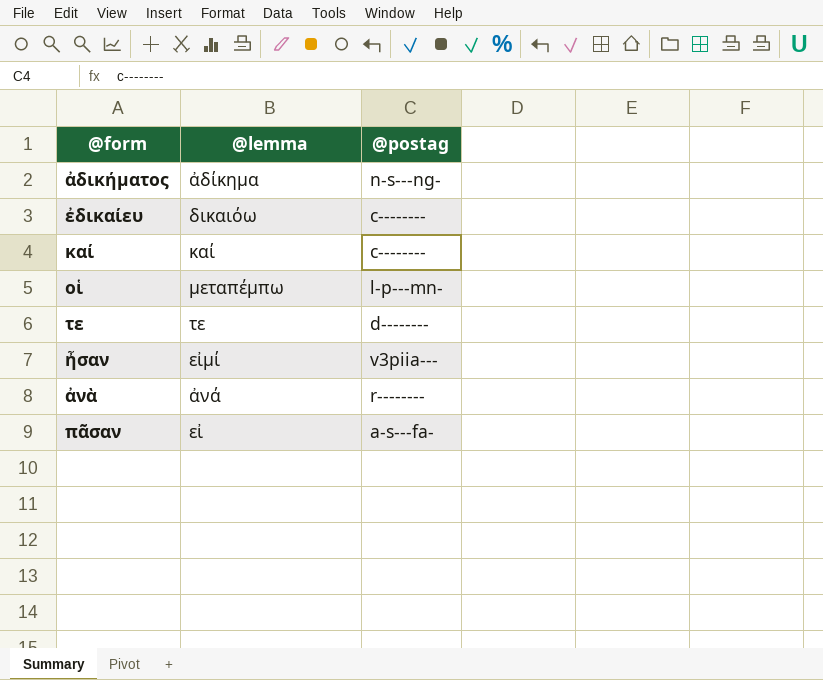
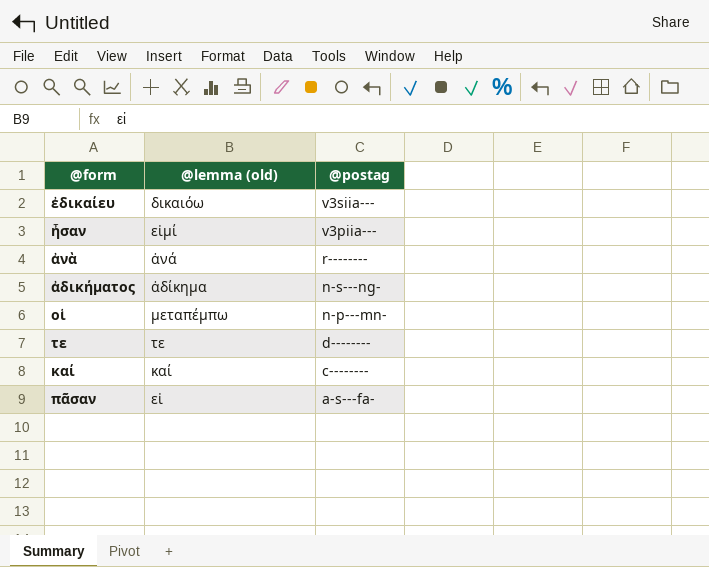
row order: none -> @postag descending
column name: @lemma -> @lemma (old)
ἐδικαίευ | @postag: c-------- -> v3siia---
οἱ | @postag: l-p---mn- -> n-p---mn-

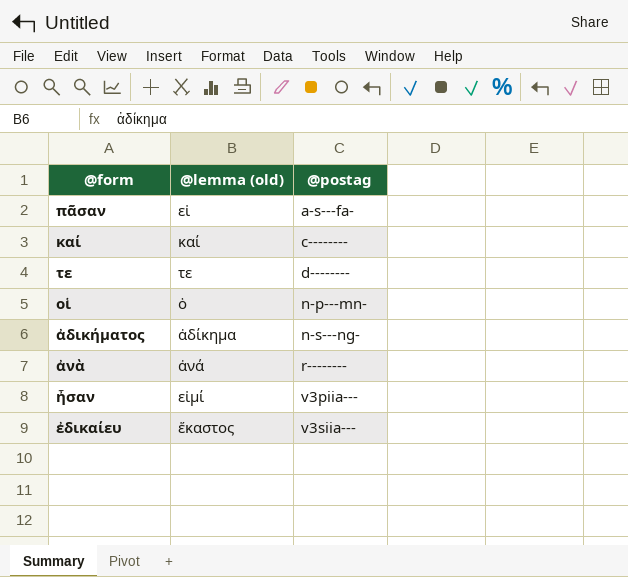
row order: @postag descending -> @postag ascending
οἱ | @lemma (old): μεταπέμπω -> ὁ
ἐδικαίευ | @lemma (old): δικαιόω -> ἕκαστος

